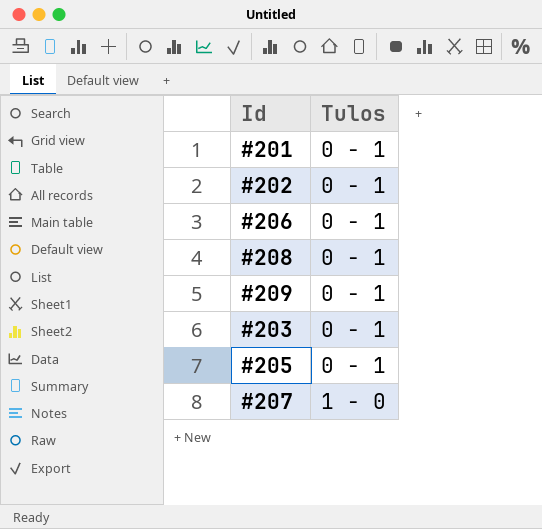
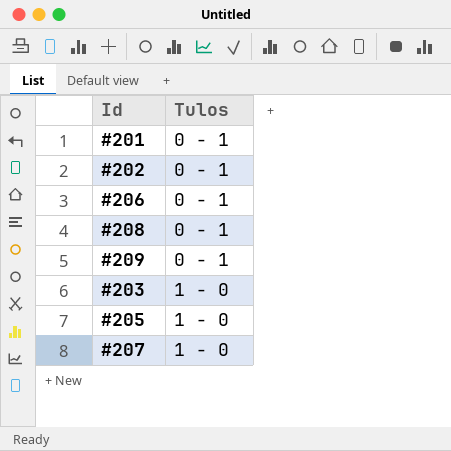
#203 | Tulos: 0 - 1 -> 1 - 0
#205 | Tulos: 0 - 1 -> 1 - 0

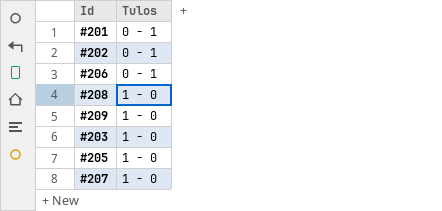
#208 | Tulos: 0 - 1 -> 1 - 0
#209 | Tulos: 0 - 1 -> 1 - 0

